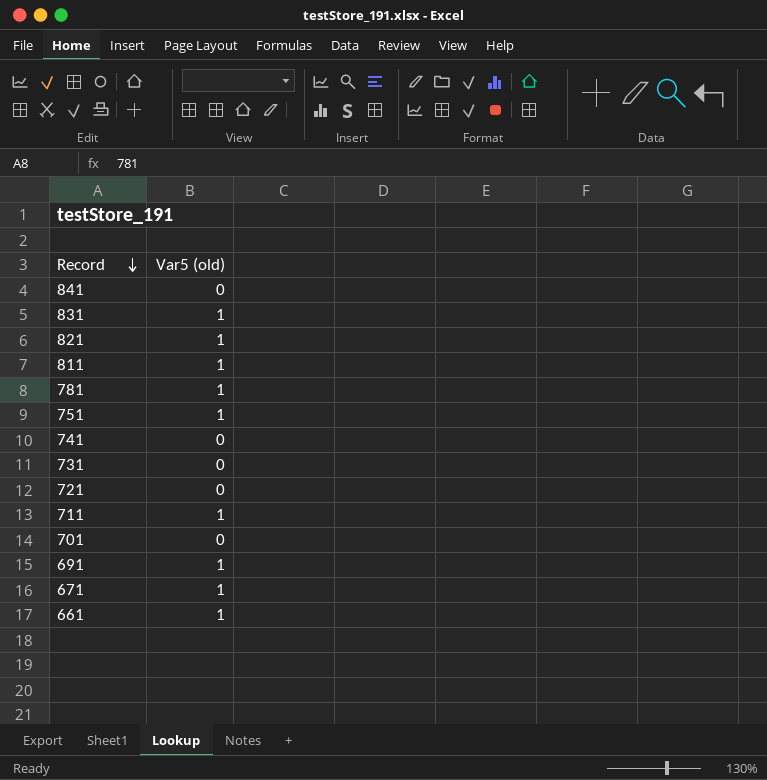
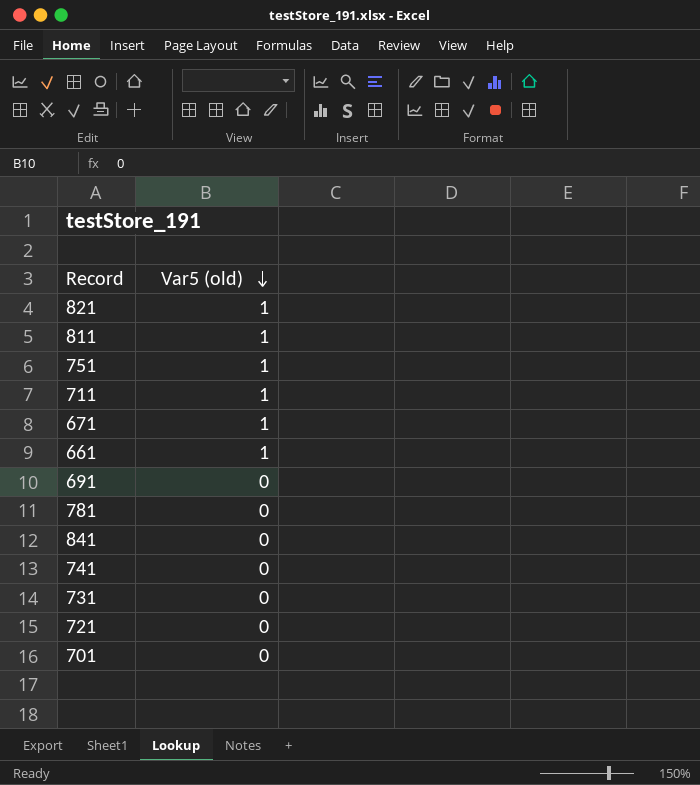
row order: Record descending -> Var5 (old) descending
row 831: 1 -> none
691 | Var5 (old): 1 -> 0
781 | Var5 (old): 1 -> 0

